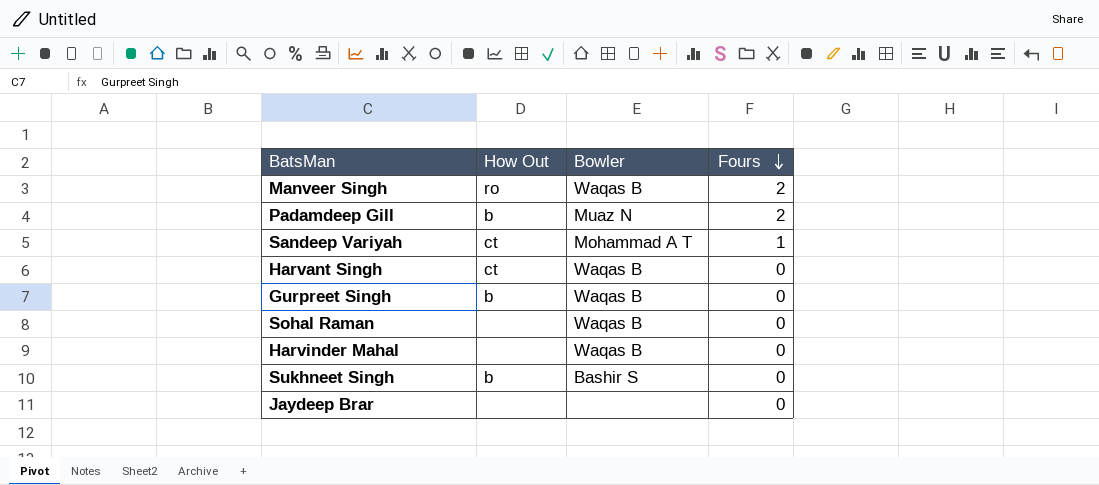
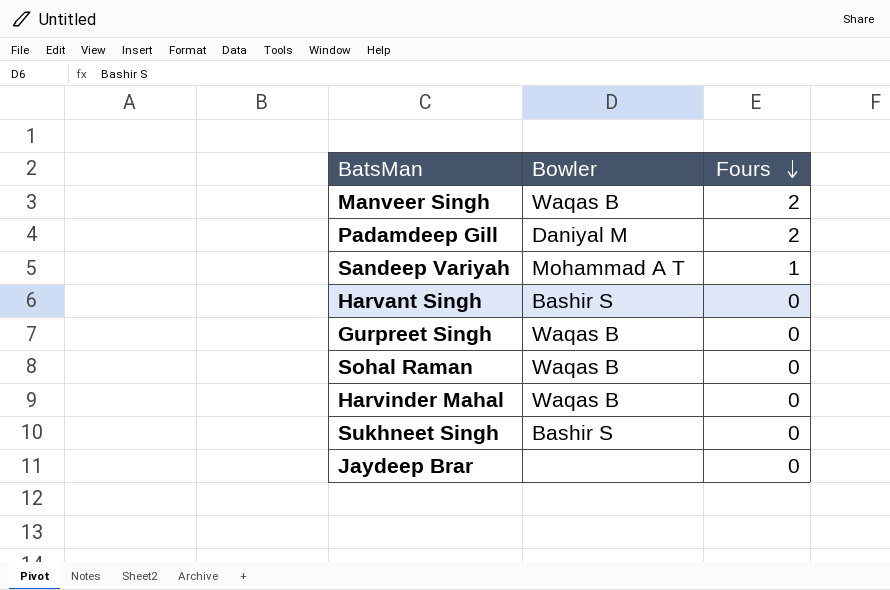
column How Out | position: 2 -> none
Padamdeep Gill | Bowler: Muaz N -> Daniyal M
Harvant Singh | Bowler: Waqas B -> Bashir S

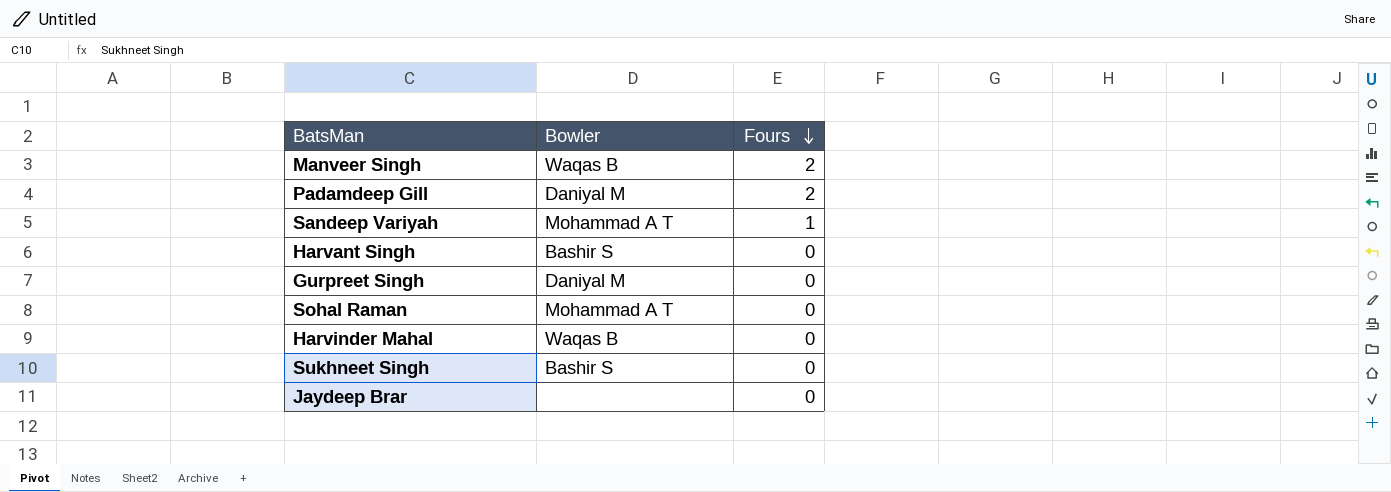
Gurpreet Singh | Bowler: Waqas B -> Daniyal M
Sohal Raman | Bowler: Waqas B -> Mohammad A T

